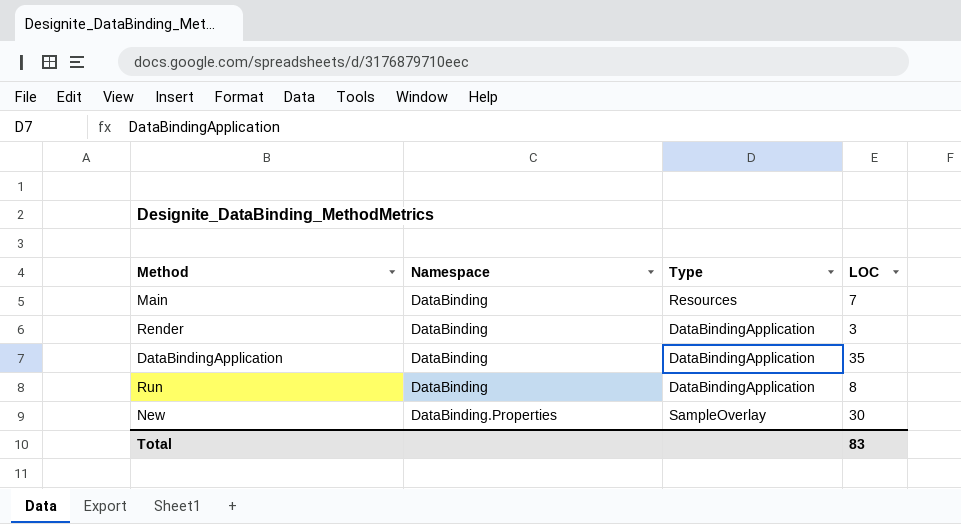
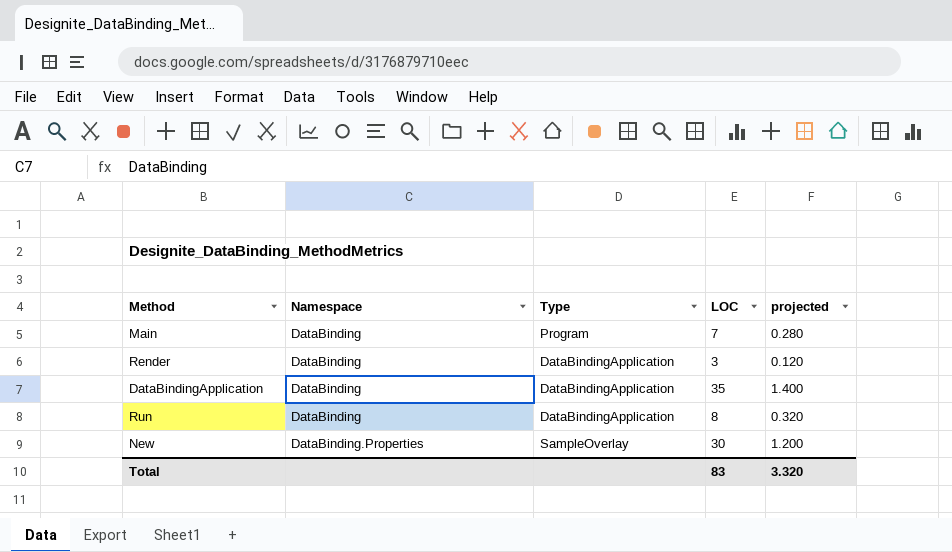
column projected | formula: none -> [LOC] * 0.04
Main | Type: Resources -> Program

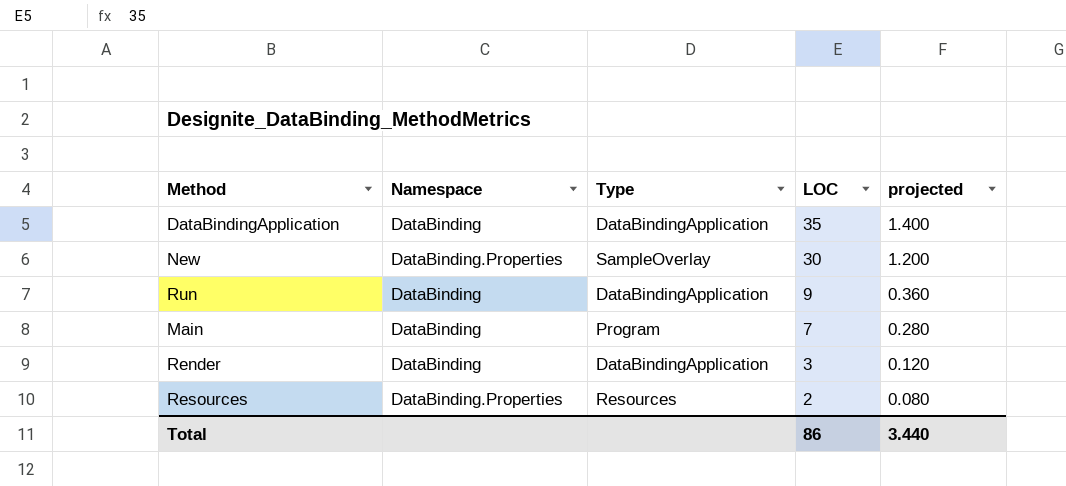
row order: Namespace ascending -> LOC descending
Run | LOC: 8 -> 9
Run | projected: 0.320 -> 0.360
row Resources: none -> DataBinding.Properties | Resources | 2 | 0.080
Total | LOC: 83 -> 86
Total | projected: 3.320 -> 3.440

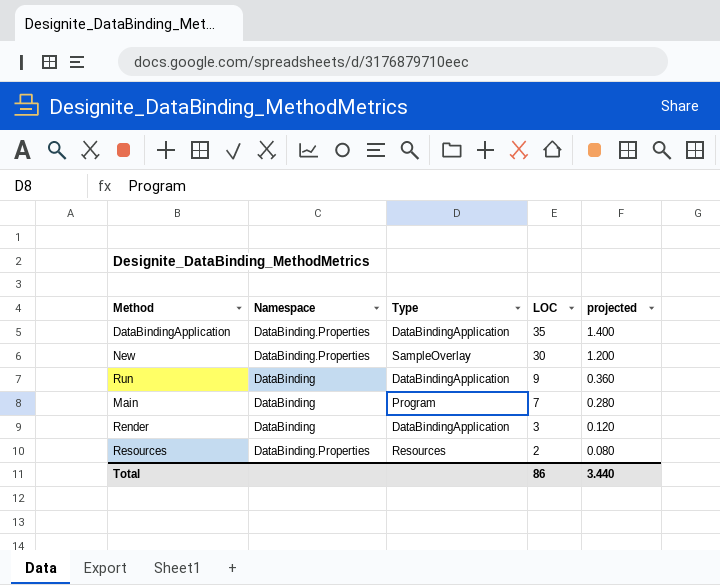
DataBindingApplication | Namespace: DataBinding -> DataBinding.Properties

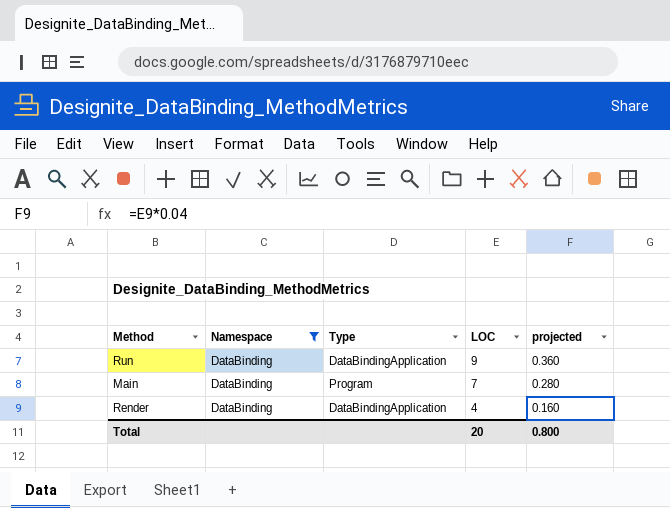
filter: none -> Namespace = DataBinding
Render | LOC: 3 -> 4
Render | projected: 0.120 -> 0.160
Total | LOC: 86 -> 20
Total | projected: 3.440 -> 0.800

